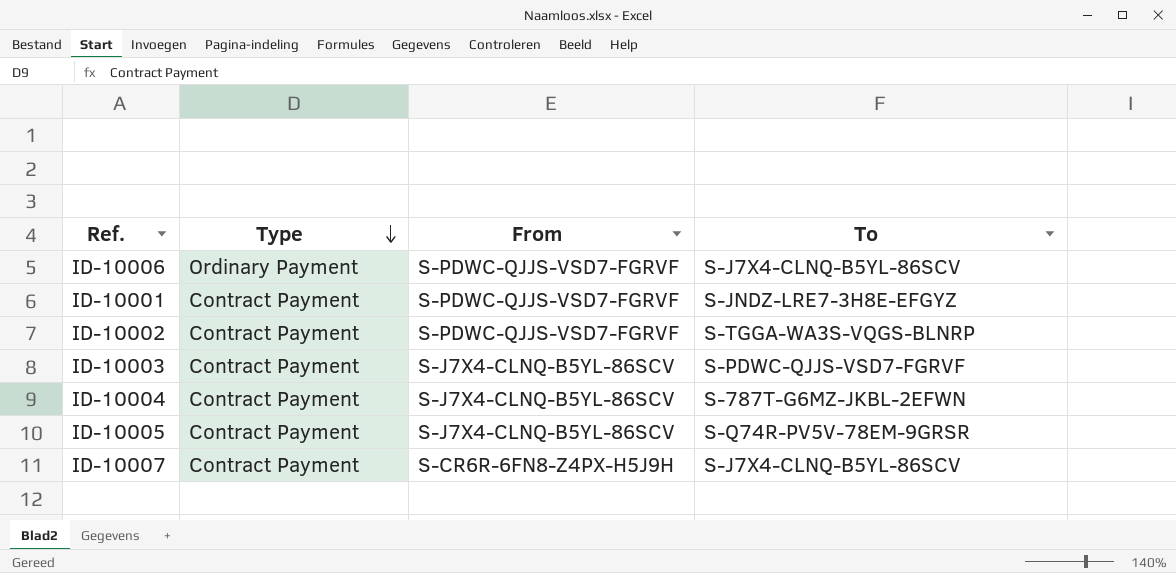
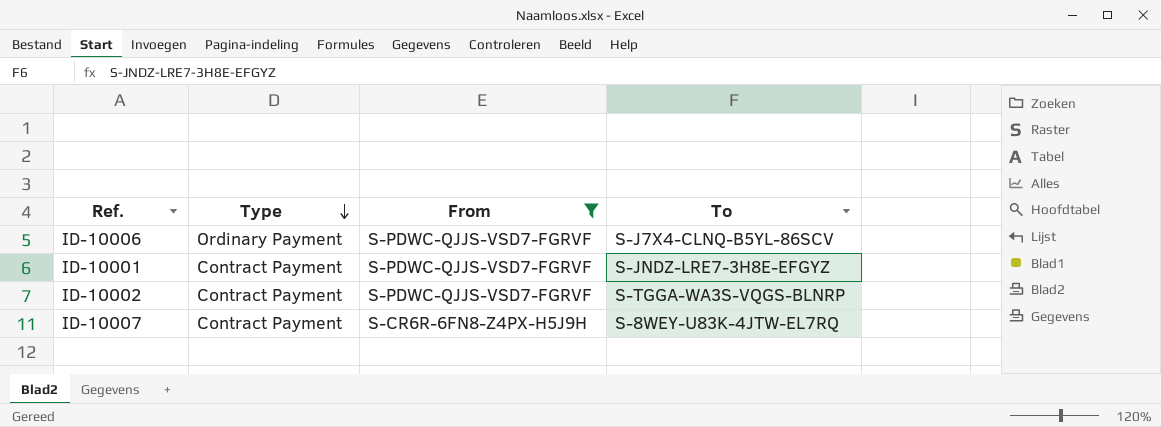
filter: none -> From != S-J7X4-CLNQ-B5YL-86SCV
ID-10007 | To: S-J7X4-CLNQ-B5YL-86SCV -> S-8WEY-U83K-4JTW-EL7RQ

